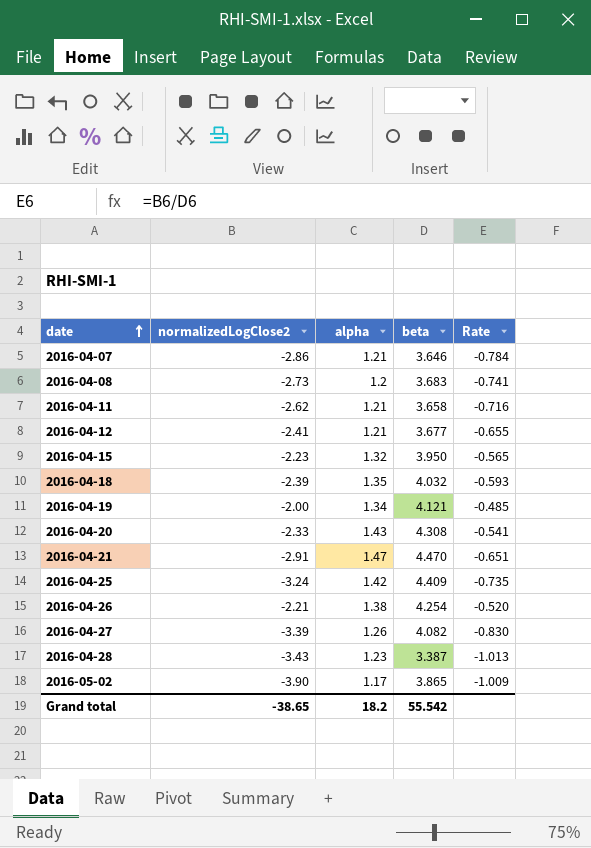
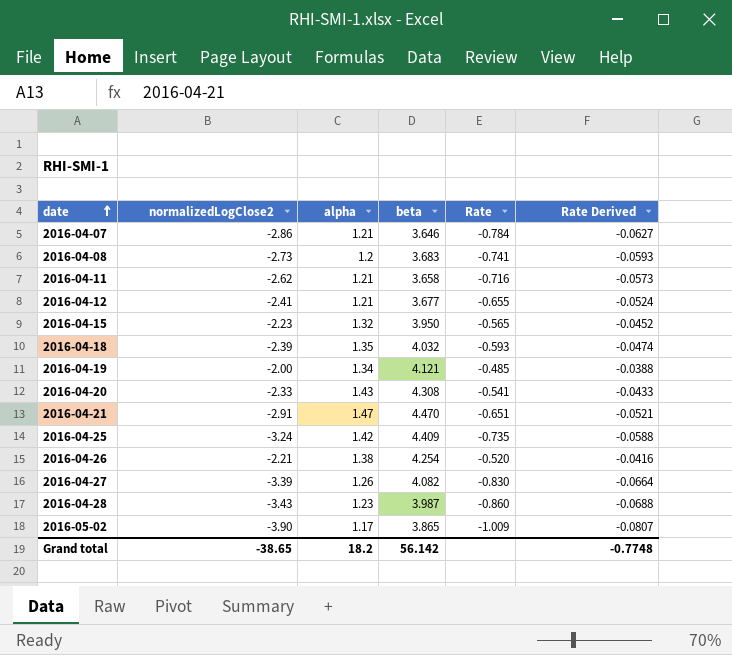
column Rate Derived | formula: none -> [Rate] * 0.08
2016-04-28 | beta: 3.387 -> 3.987
2016-04-28 | Rate: -1.013 -> -0.860
Grand total | beta: 55.542 -> 56.142

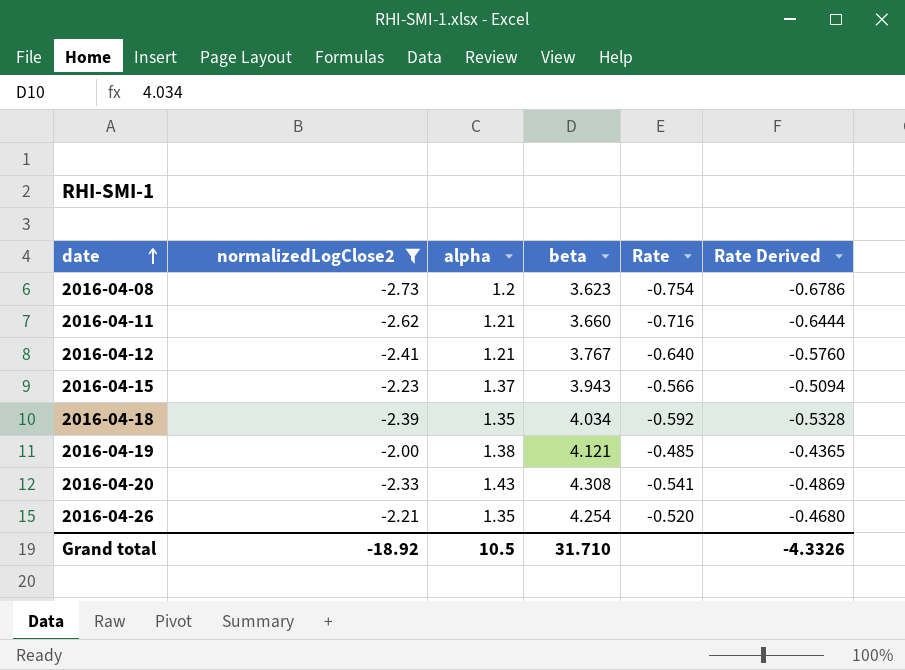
filter: none -> normalizedLogClose2 >= -2.73
column Rate Derived | formula: [Rate] * 0.08 -> [Rate] * 0.9
2016-04-08 | beta: 3.683 -> 3.623
2016-04-08 | Rate: -0.741 -> -0.754
2016-04-11 | beta: 3.658 -> 3.660
2016-04-12 | beta: 3.677 -> 3.767
2016-04-12 | Rate: -0.655 -> -0.640
2016-04-15 | alpha: 1.32 -> 1.37
2016-04-15 | beta: 3.950 -> 3.943
2016-04-15 | Rate: -0.565 -> -0.566
2016-04-18 | beta: 4.032 -> 4.034
2016-04-18 | Rate: -0.593 -> -0.592
2016-04-19 | alpha: 1.34 -> 1.38
2016-04-26 | alpha: 1.38 -> 1.35
Grand total | normalizedLogClose2: -38.65 -> -18.92
Grand total | alpha: 18.2 -> 10.5
Grand total | beta: 56.142 -> 31.710
Grand total | Rate Derived: -0.7748 -> -4.3326

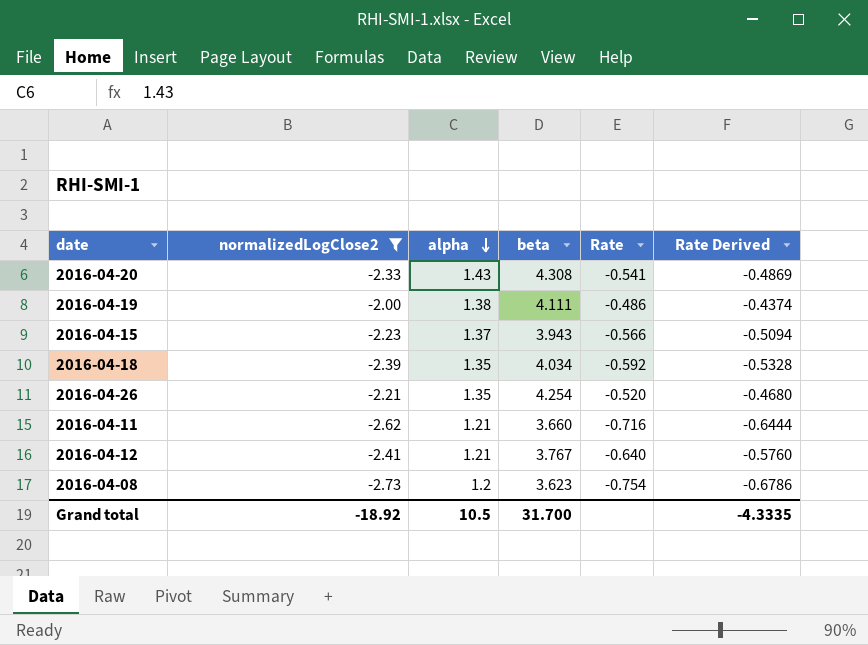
row order: date ascending -> alpha descending
2016-04-19 | beta: 4.121 -> 4.111
2016-04-19 | Rate: -0.485 -> -0.486
2016-04-19 | Rate Derived: -0.4365 -> -0.4374
Grand total | beta: 31.710 -> 31.700
Grand total | Rate Derived: -4.3326 -> -4.3335

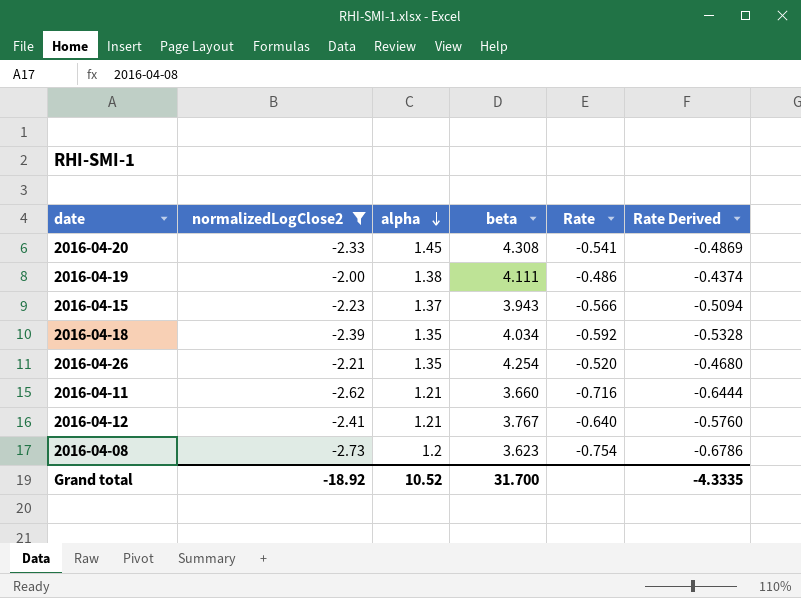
2016-04-20 | alpha: 1.43 -> 1.45
Grand total | alpha: 10.5 -> 10.52

